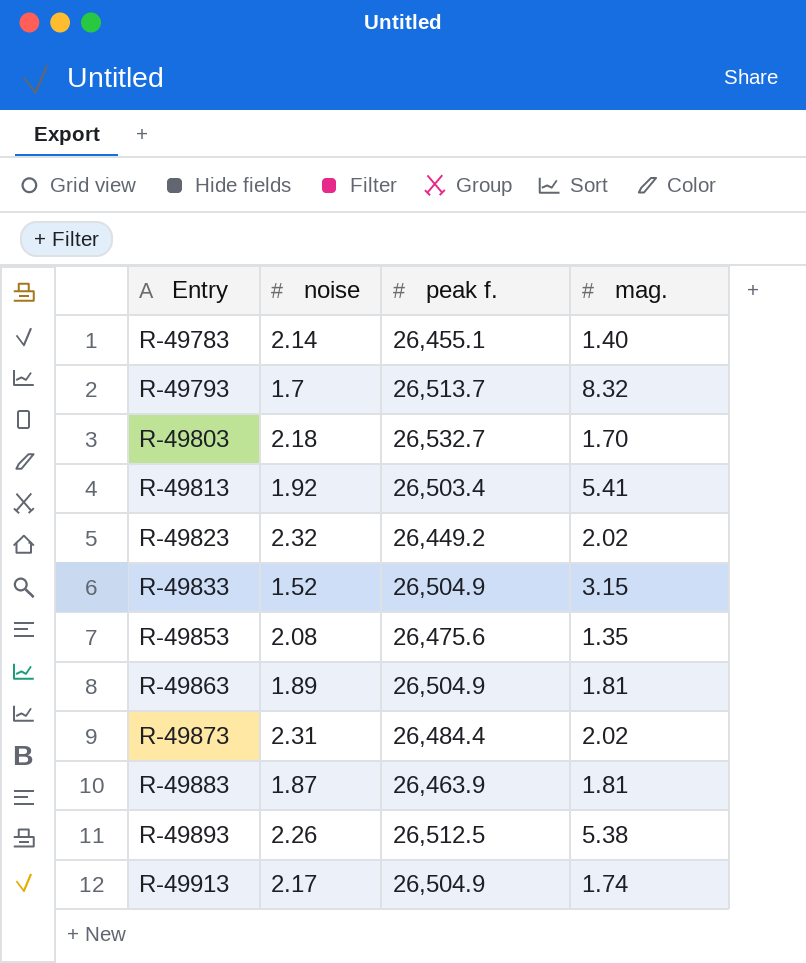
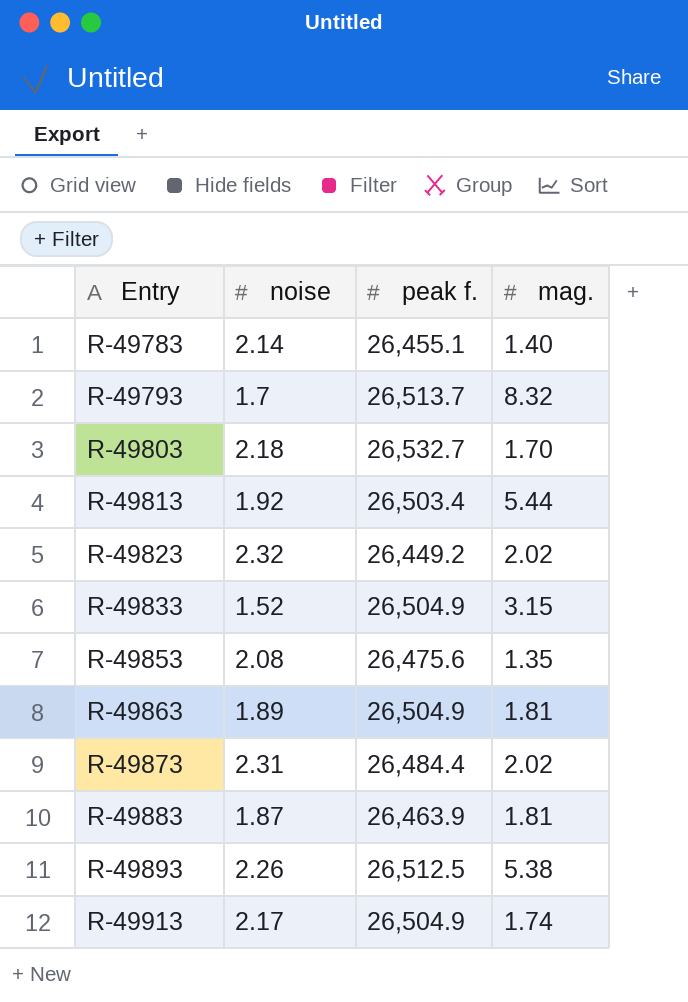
R-49813 | mag.: 5.41 -> 5.44

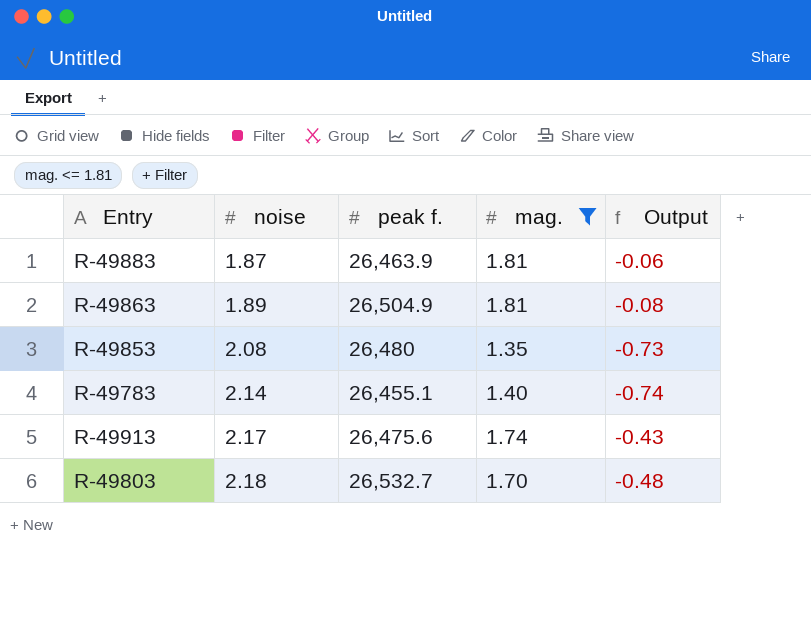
filter: none -> mag. <= 1.81
row order: Entry ascending -> noise ascending
column Output | formula: none -> [mag.] - [noise]
R-49853 | peak f.: 26,475.6 -> 26,480
R-49913 | peak f.: 26,504.9 -> 26,475.6

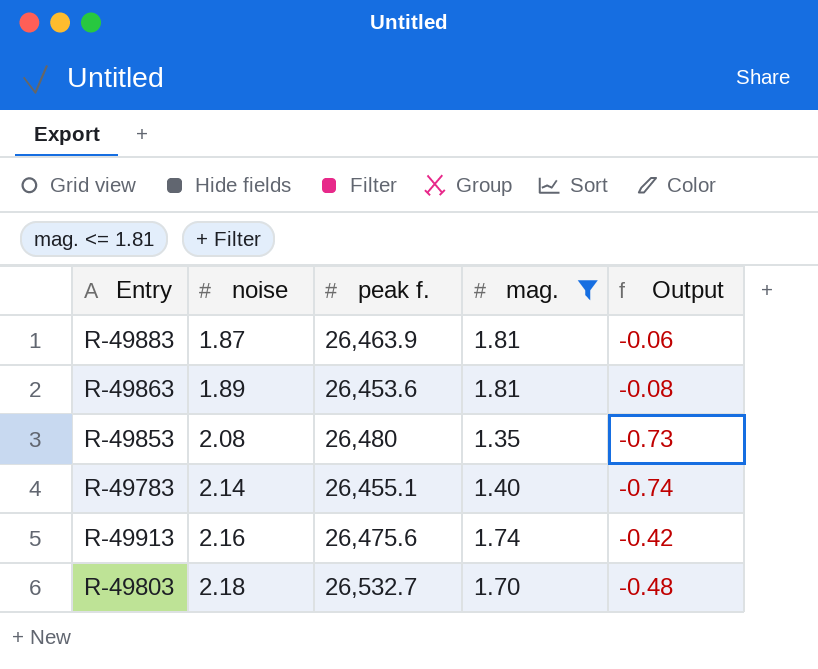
R-49863 | peak f.: 26,504.9 -> 26,453.6
R-49913 | noise: 2.17 -> 2.16
R-49913 | Output: -0.43 -> -0.42

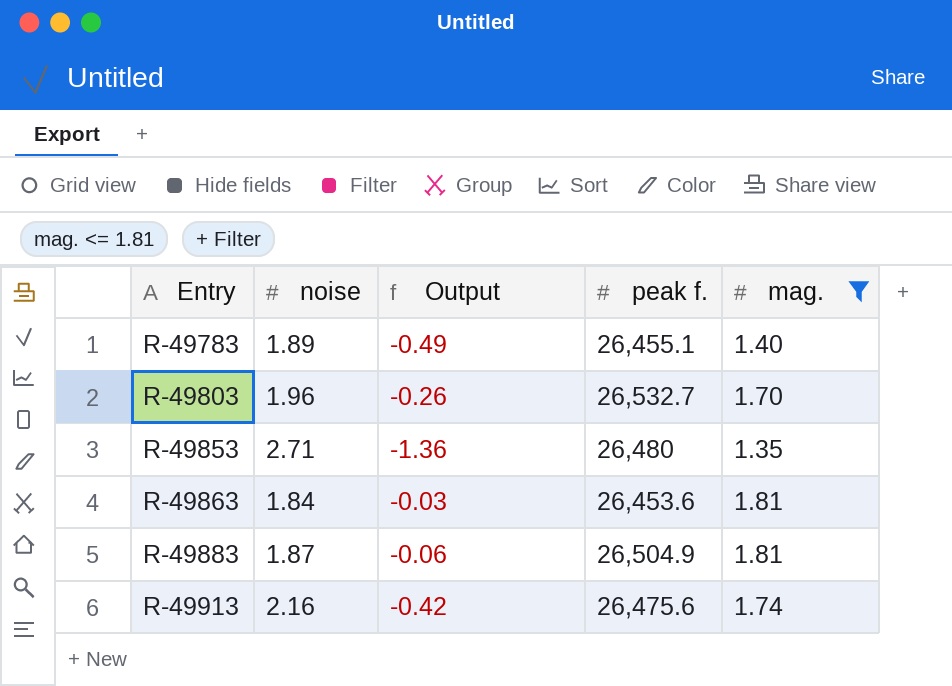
row order: noise ascending -> Entry ascending
column Output | position: 5 -> 3
R-49783 | noise: 2.14 -> 1.89
R-49783 | Output: -0.74 -> -0.49
R-49803 | noise: 2.18 -> 1.96
R-49803 | Output: -0.48 -> -0.26
R-49853 | noise: 2.08 -> 2.71
R-49853 | Output: -0.73 -> -1.36
R-49863 | noise: 1.89 -> 1.84
R-49863 | Output: -0.08 -> -0.03
R-49883 | peak f.: 26,463.9 -> 26,504.9

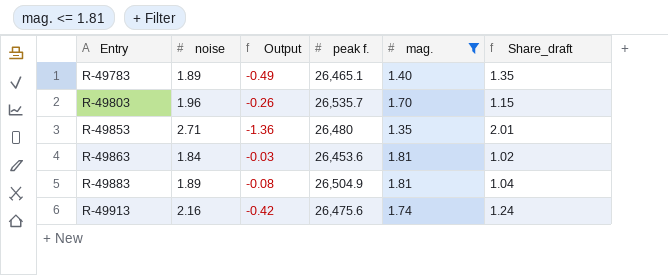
column Share_draft | formula: none -> [noise] / [mag.]
R-49783 | peak f.: 26,455.1 -> 26,465.1
R-49803 | peak f.: 26,532.7 -> 26,535.7
R-49883 | noise: 1.87 -> 1.89
R-49883 | Output: -0.06 -> -0.08

